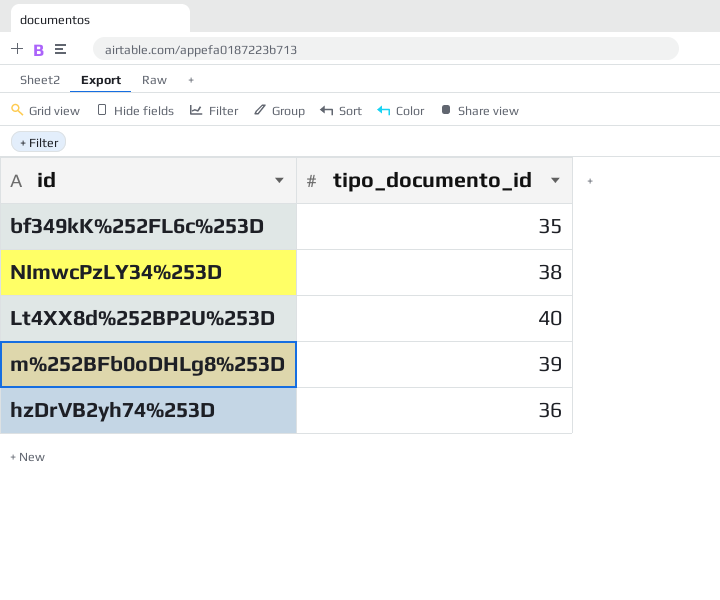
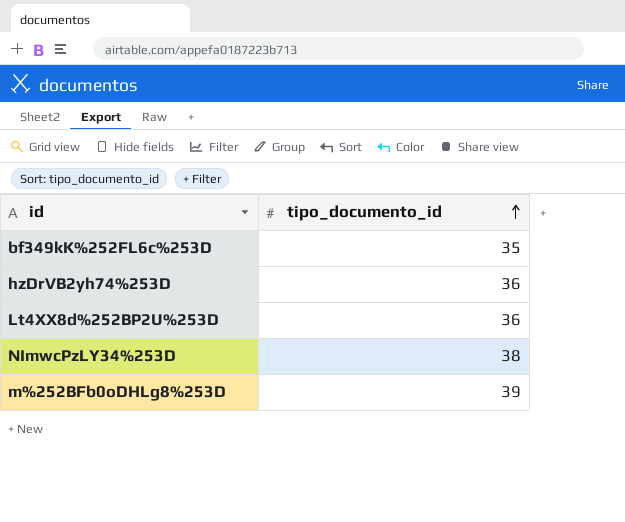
row order: none -> tipo_documento_id ascending
Lt4XX8d%252BP2U%253D | tipo_documento_id: 40 -> 36

